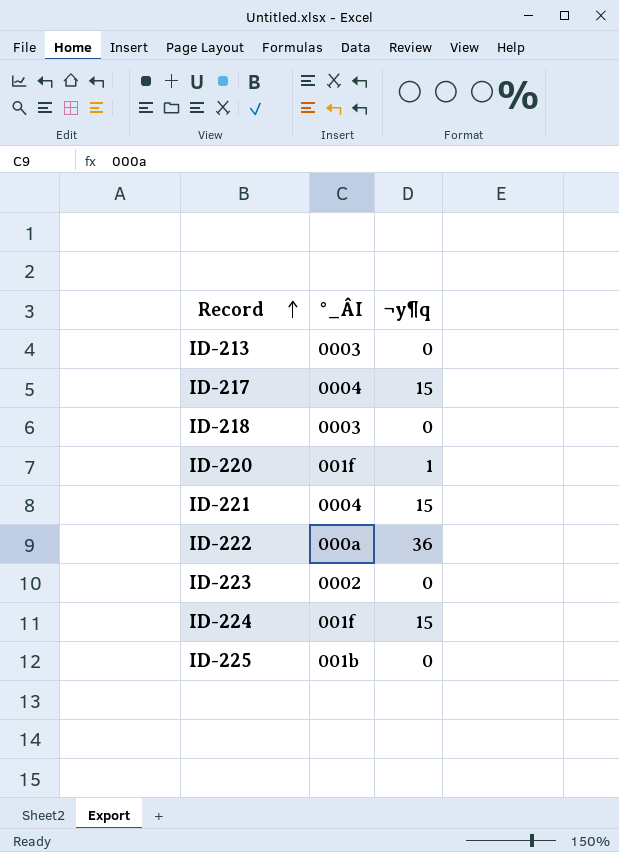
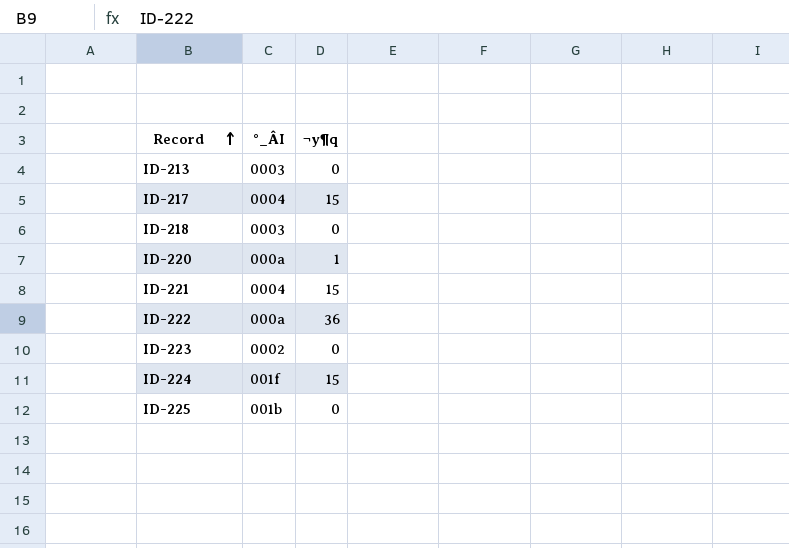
ID-220 | °_ÂI: 001f -> 000a

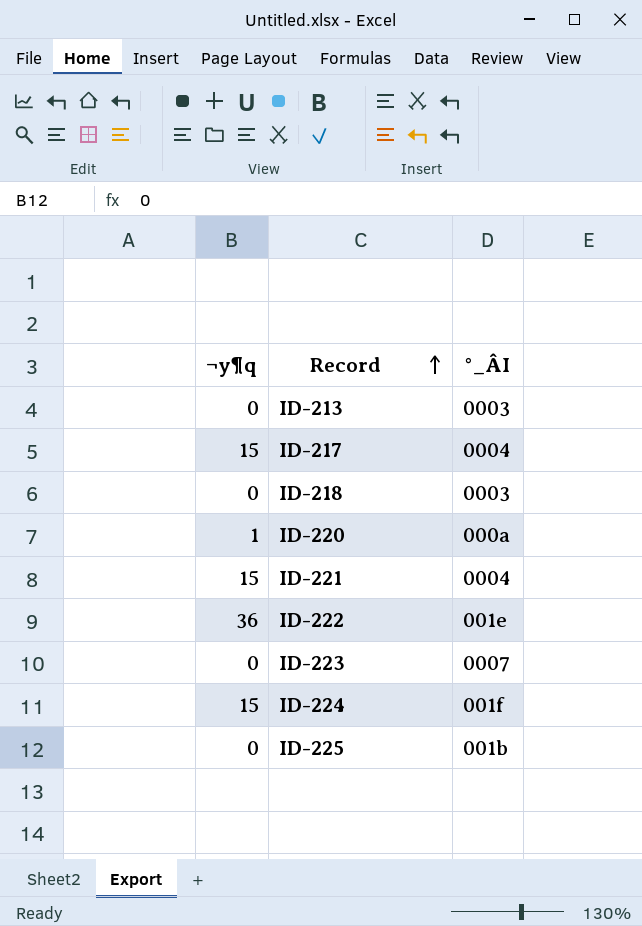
column ¬y¶q | position: 3 -> 1
ID-222 | °_ÂI: 000a -> 001e
ID-223 | °_ÂI: 0002 -> 0007

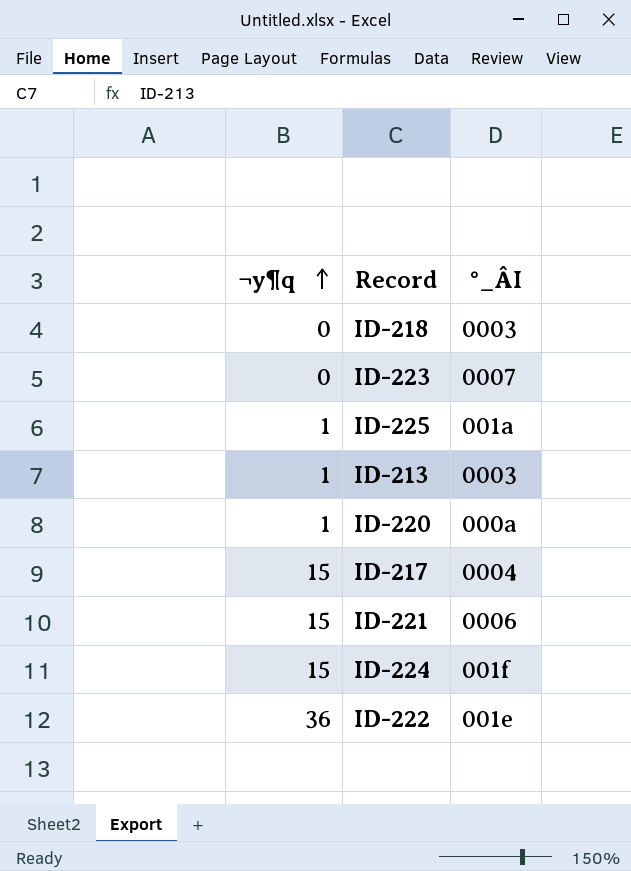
row order: Record ascending -> ¬y¶q ascending
ID-225 | ¬y¶q: 0 -> 1
ID-225 | °_ÂI: 001b -> 001a
ID-213 | ¬y¶q: 0 -> 1
ID-221 | °_ÂI: 0004 -> 0006

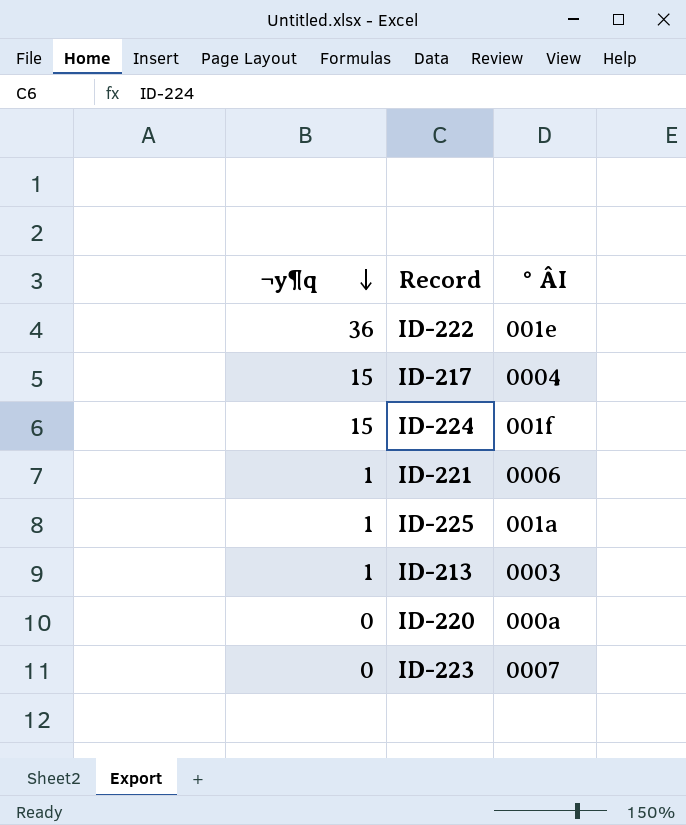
row order: ¬y¶q ascending -> ¬y¶q descending
column name: °_ÂI -> ° ÂI
row ID-218: 0 | 0003 -> none
ID-221 | ¬y¶q: 15 -> 1
ID-220 | ¬y¶q: 1 -> 0

